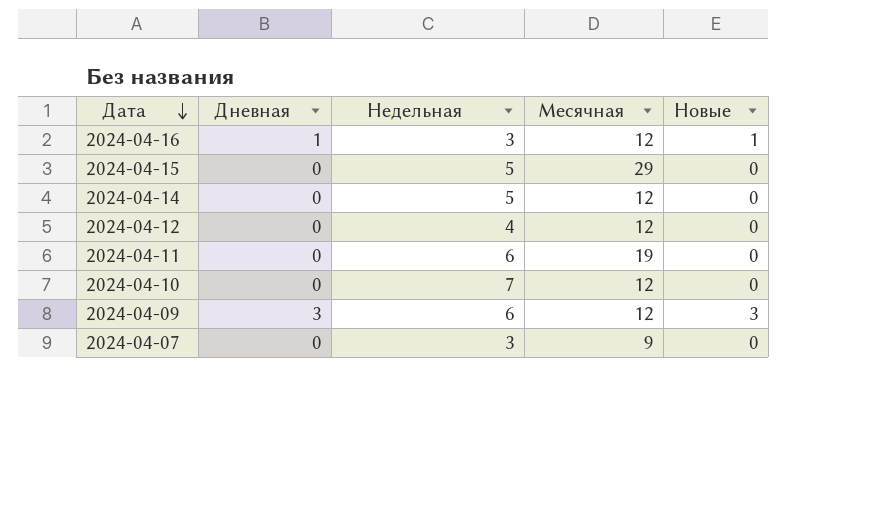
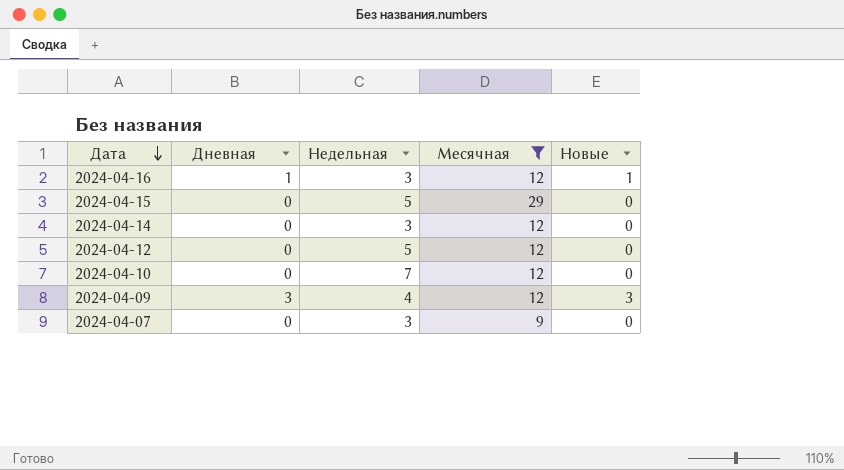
filter: none -> Месячная != 19
2024-04-14 | Недельная: 5 -> 3
2024-04-12 | Недельная: 4 -> 5
2024-04-09 | Недельная: 6 -> 4

